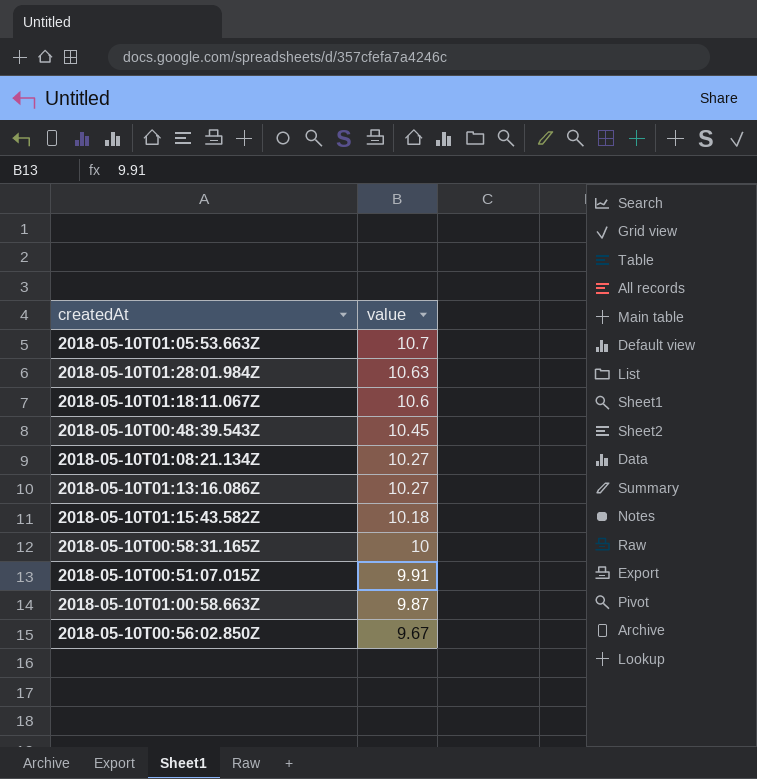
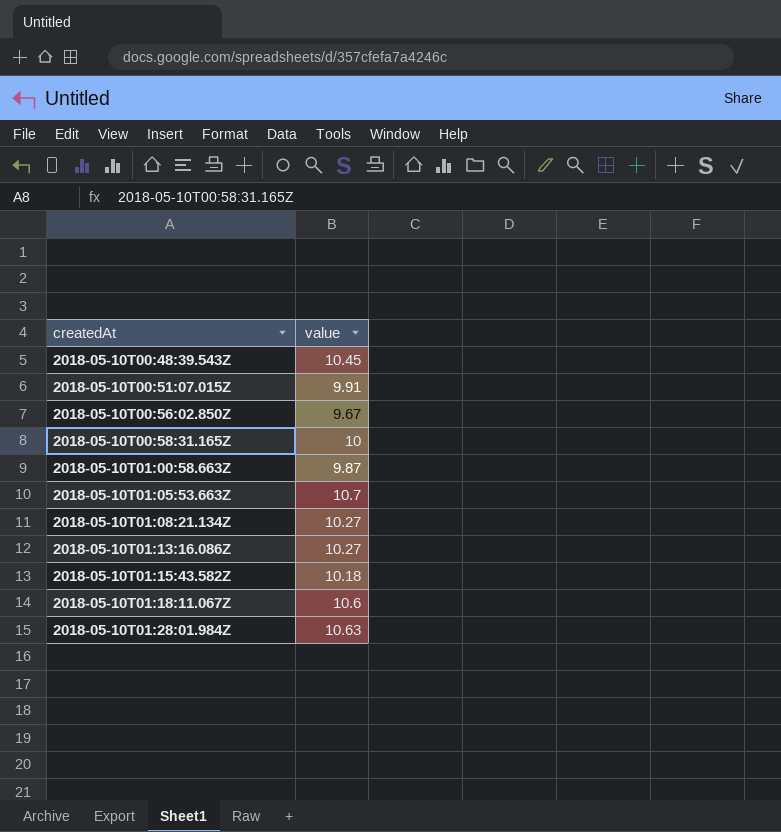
row order: value descending -> createdAt ascending

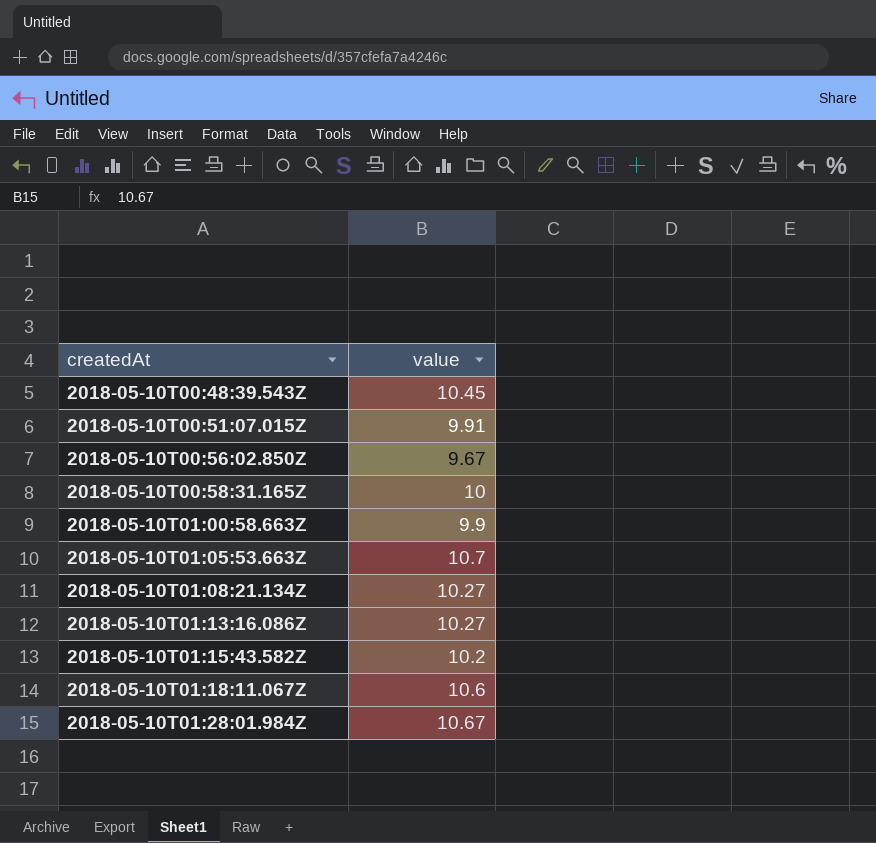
2018-05-10T01:00:58.663Z | value: 9.87 -> 9.9
2018-05-10T01:15:43.582Z | value: 10.18 -> 10.2
2018-05-10T01:28:01.984Z | value: 10.63 -> 10.67

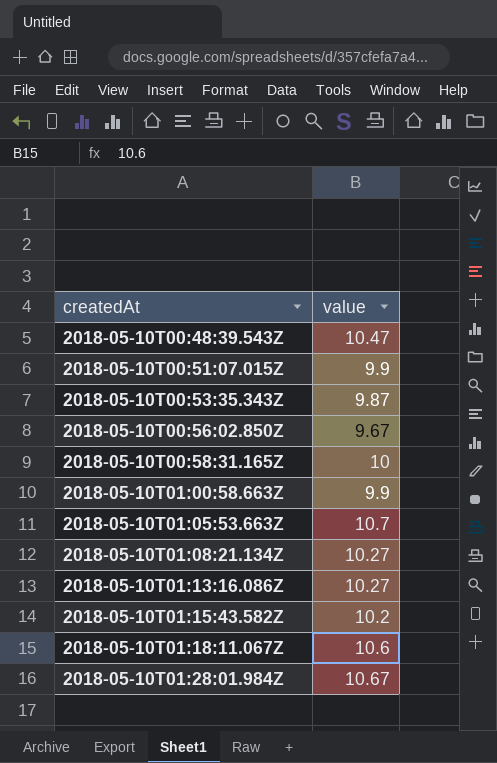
2018-05-10T00:48:39.543Z | value: 10.45 -> 10.47
2018-05-10T00:51:07.015Z | value: 9.91 -> 9.9
row 2018-05-10T00:53:35.343Z: none -> 9.87

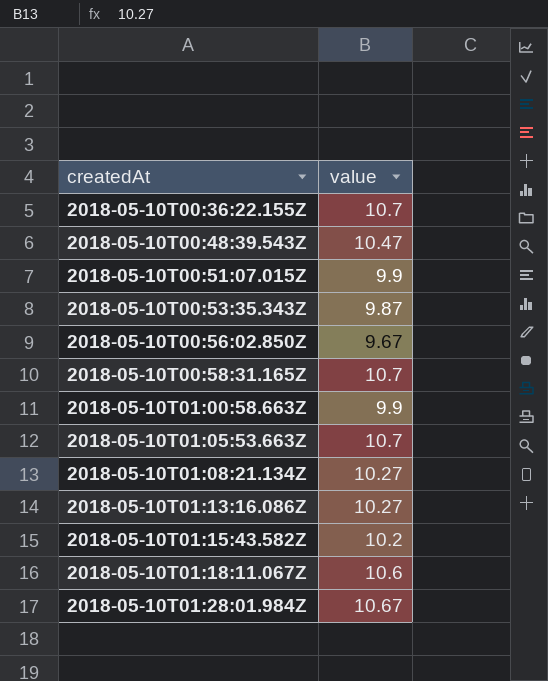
row 2018-05-10T00:36:22.155Z: none -> 10.7
2018-05-10T00:58:31.165Z | value: 10 -> 10.7

